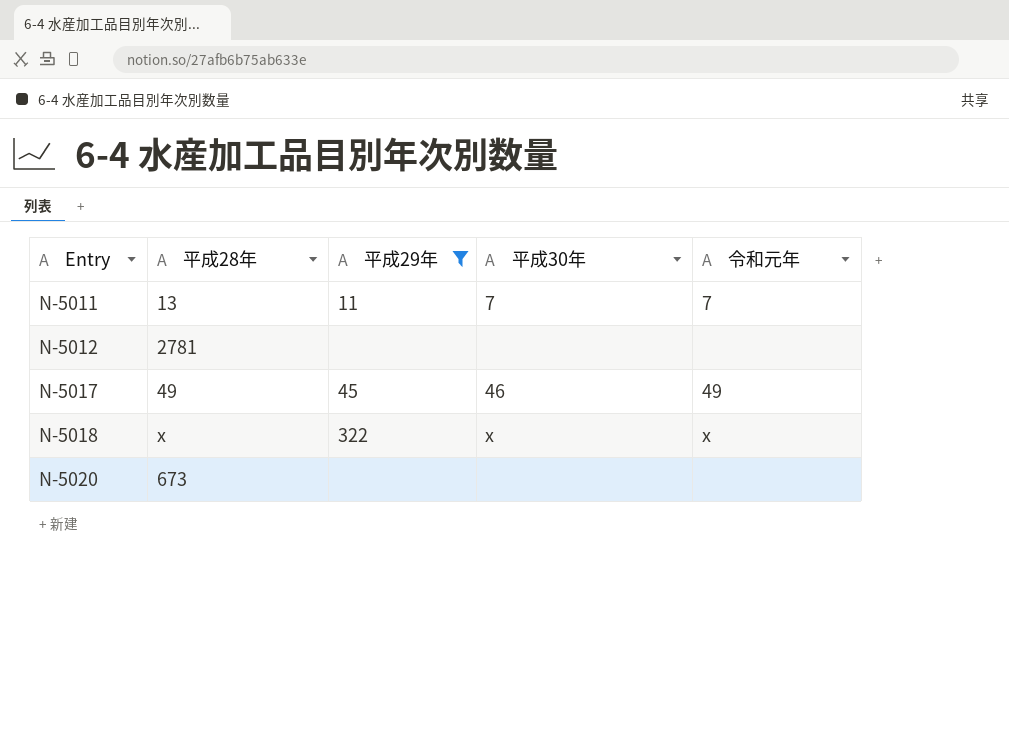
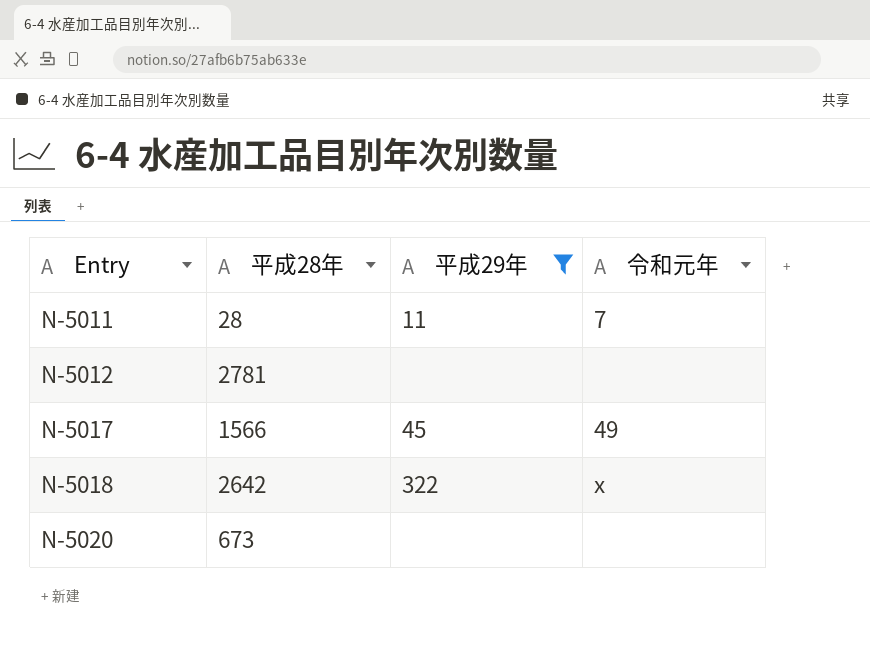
column 平成30年 | position: 4 -> none
N-5011 | 平成28年: 13 -> 28
N-5017 | 平成28年: 49 -> 1566
N-5018 | 平成28年: x -> 2642

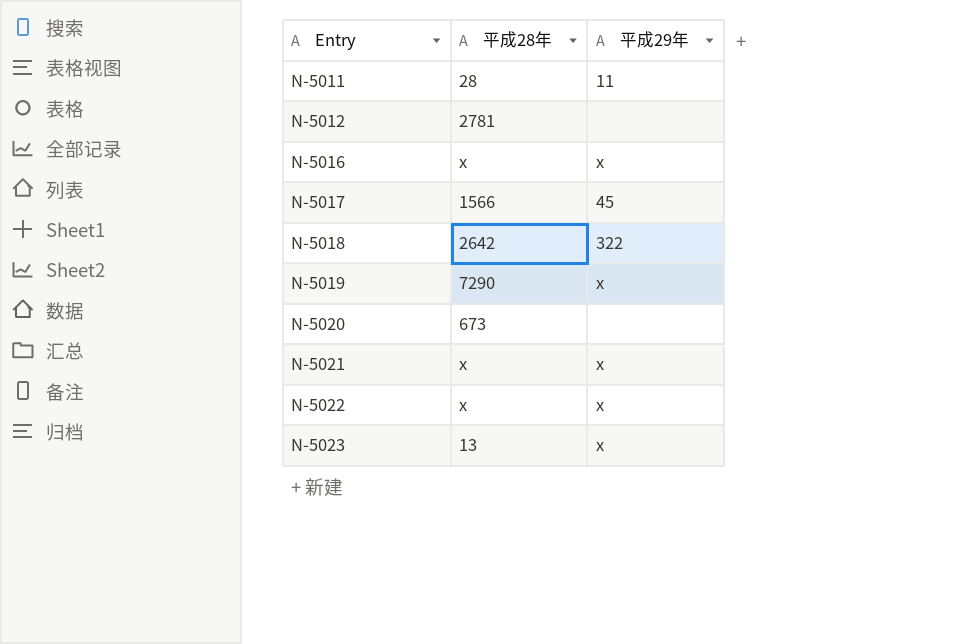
filter: 平成29年 != x -> none
column 令和元年 | position: 4 -> none

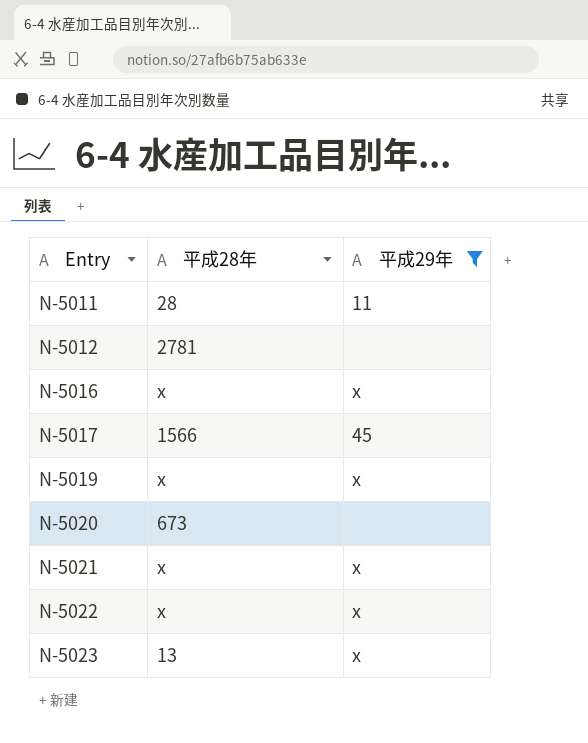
filter: none -> 平成29年 != 322
N-5019 | 平成28年: 7290 -> x

